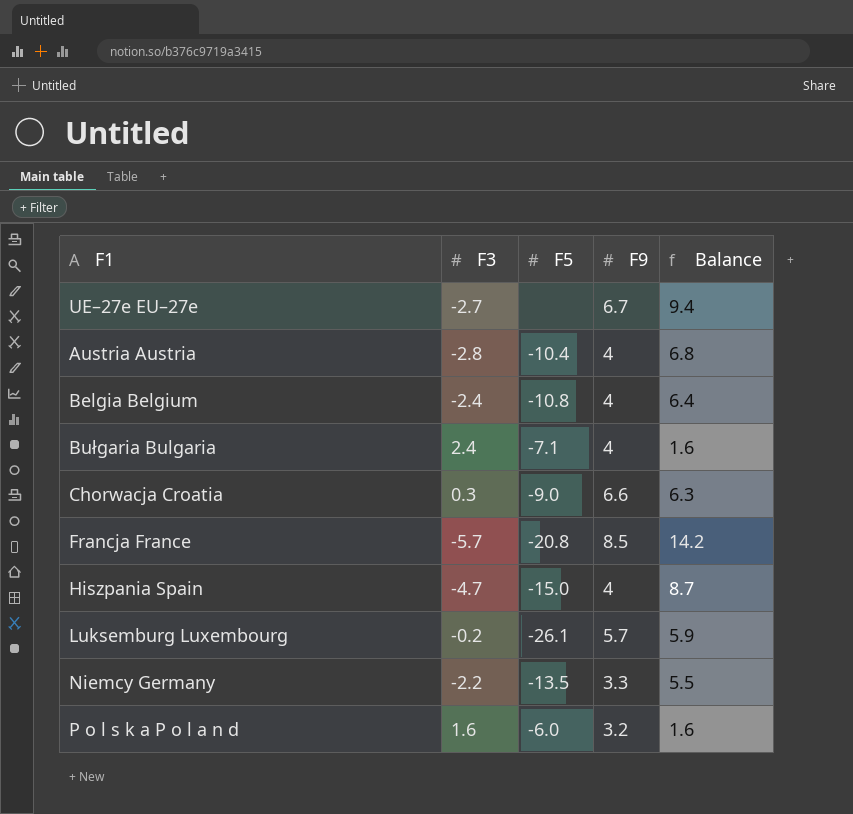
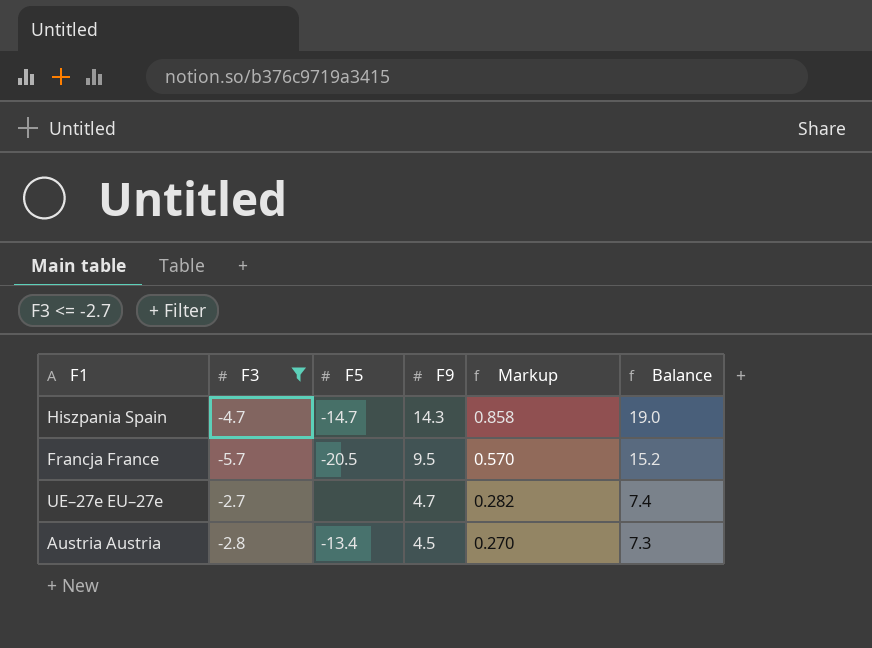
filter: none -> F3 <= -2.7
row order: none -> F9 descending
column Markup | formula: none -> [F9] * 0.06
Hiszpania Spain | F5: -15.0 -> -14.7
Hiszpania Spain | F9: 4 -> 14.3
Hiszpania Spain | Balance: 8.7 -> 19.0
Francja France | F5: -20.8 -> -20.5
Francja France | F9: 8.5 -> 9.5
Francja France | Balance: 14.2 -> 15.2
UE–27e EU–27e | F9: 6.7 -> 4.7
UE–27e EU–27e | Balance: 9.4 -> 7.4
Austria Austria | F5: -10.4 -> -13.4
Austria Austria | F9: 4 -> 4.5
Austria Austria | Balance: 6.8 -> 7.3

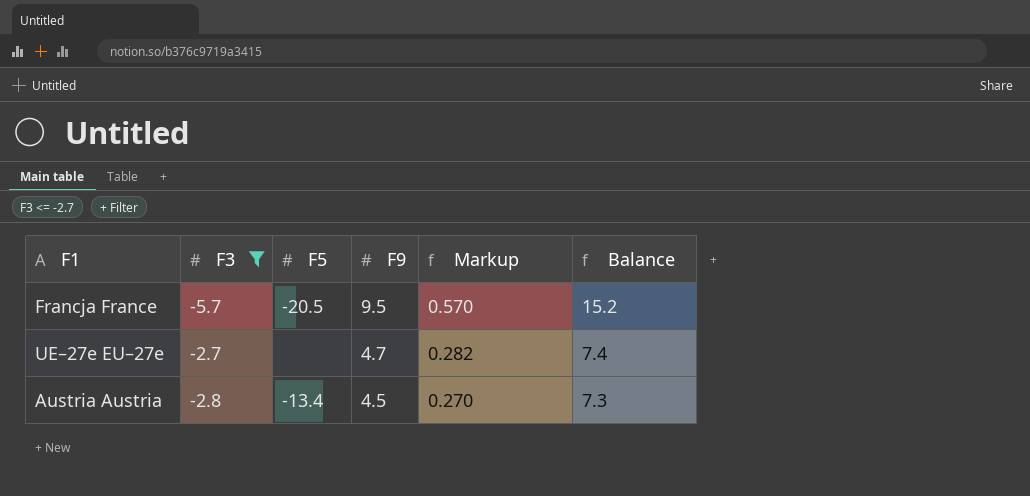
row Hiszpania Spain: -4.7 | -14.7 | 14.3 | 0.858 | 19.0 -> none

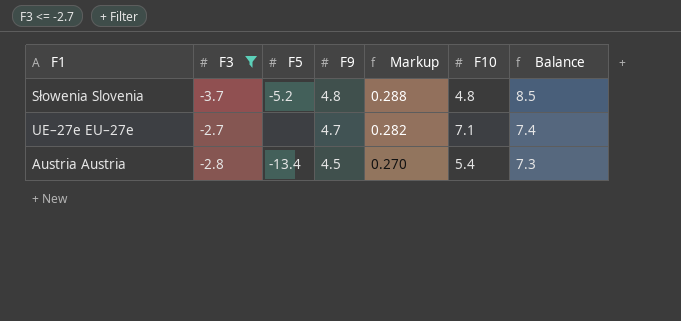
column F10 | position: none -> 6
row Francja France: -5.7 | -20.5 | 9.5 | 0.570 | 15.2 -> none
row Słowenia Slovenia: none -> -3.7 | -5.2 | 4.8 | 0.288 | 4.8 | 8.5

